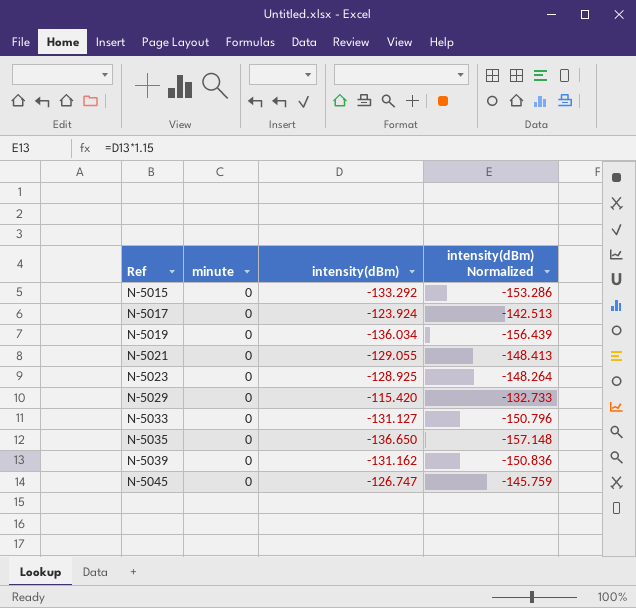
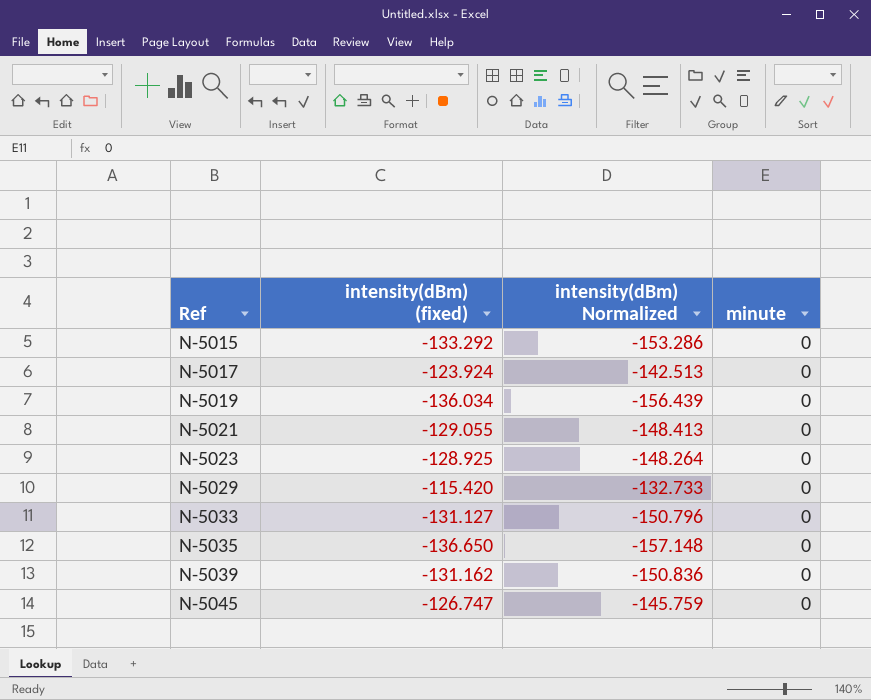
column name: intensity(dBm) -> intensity(dBm) (fixed)
column minute | position: 2 -> 4

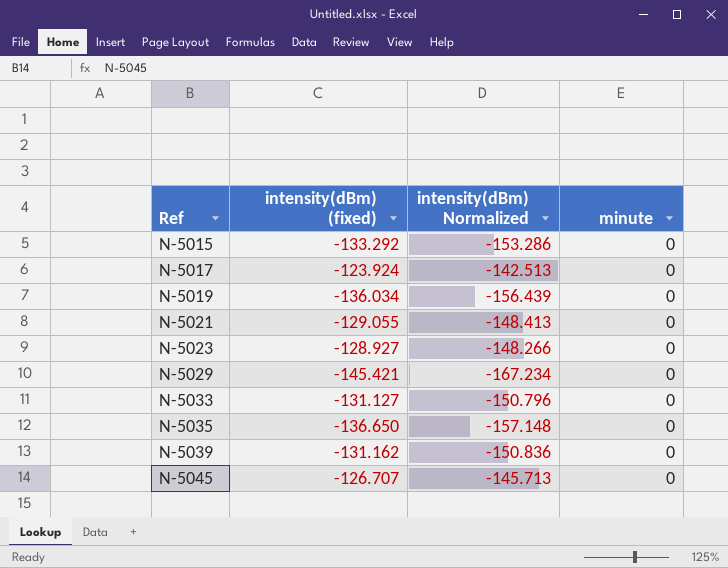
N-5023 | intensity(dBm) (fixed): -128.925 -> -128.927
N-5023 | intensity(dBm) Normalized: -148.264 -> -148.266
N-5029 | intensity(dBm) (fixed): -115.420 -> -145.421
N-5029 | intensity(dBm) Normalized: -132.733 -> -167.234
N-5045 | intensity(dBm) (fixed): -126.747 -> -126.707
N-5045 | intensity(dBm) Normalized: -145.759 -> -145.713

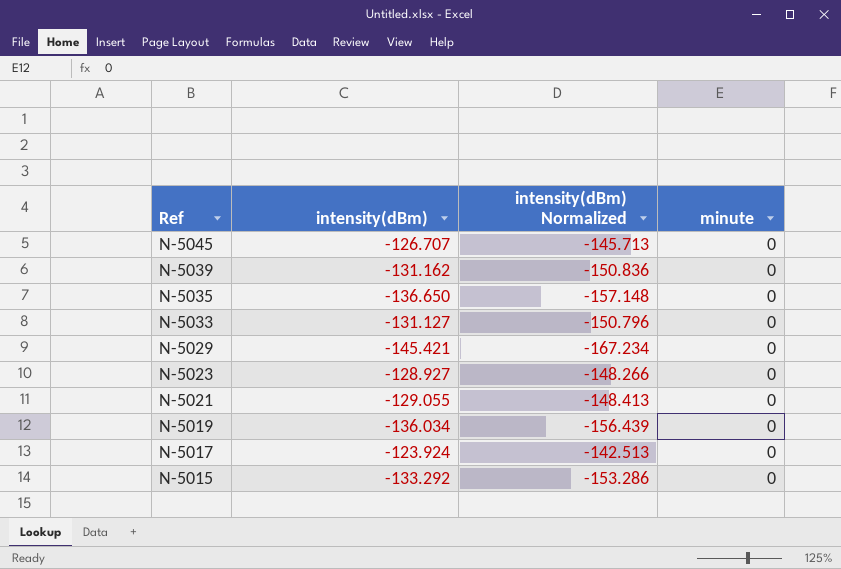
row order: Ref ascending -> Ref descending
column name: intensity(dBm) (fixed) -> intensity(dBm)

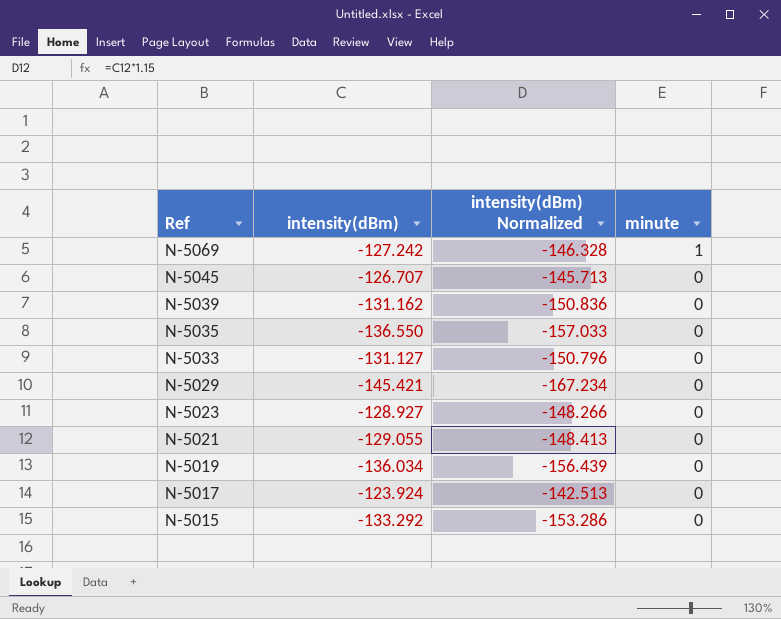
row N-5069: none -> -127.242 | -146.328 | 1
N-5035 | intensity(dBm): -136.650 -> -136.550
N-5035 | intensity(dBm) Normalized: -157.148 -> -157.033

